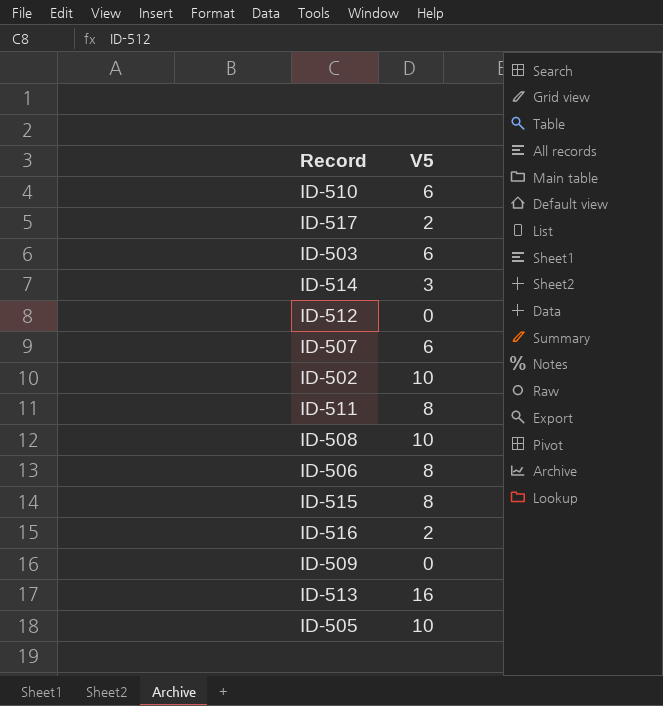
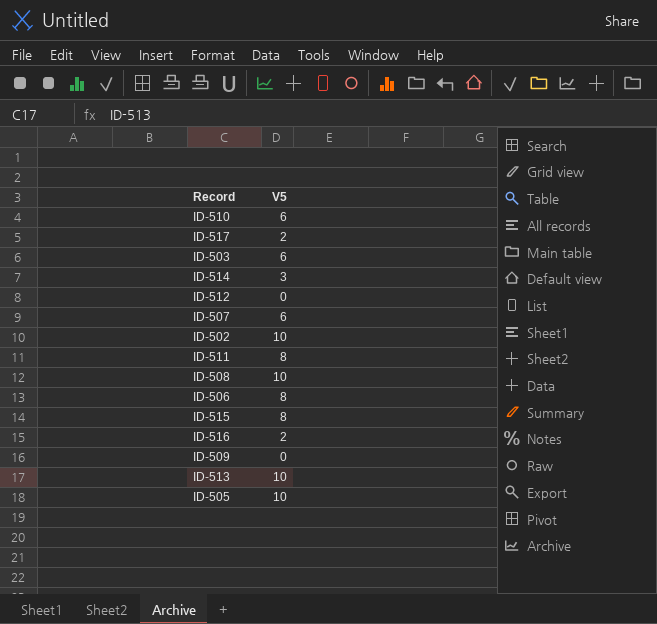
ID-513 | V5: 16 -> 10

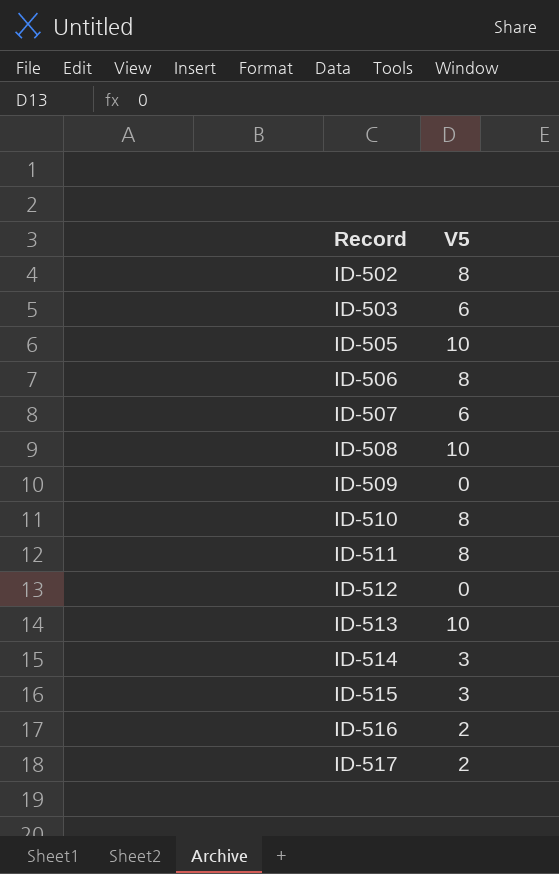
row order: none -> Record ascending
ID-502 | V5: 10 -> 8
ID-510 | V5: 6 -> 8
ID-515 | V5: 8 -> 3

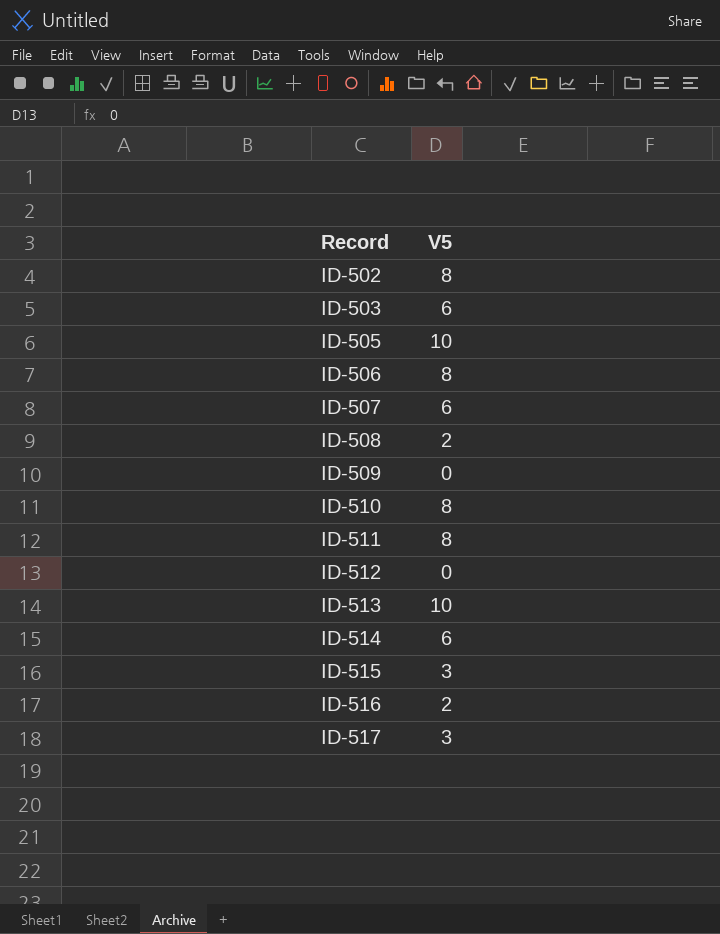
ID-508 | V5: 10 -> 2
ID-514 | V5: 3 -> 6
ID-517 | V5: 2 -> 3

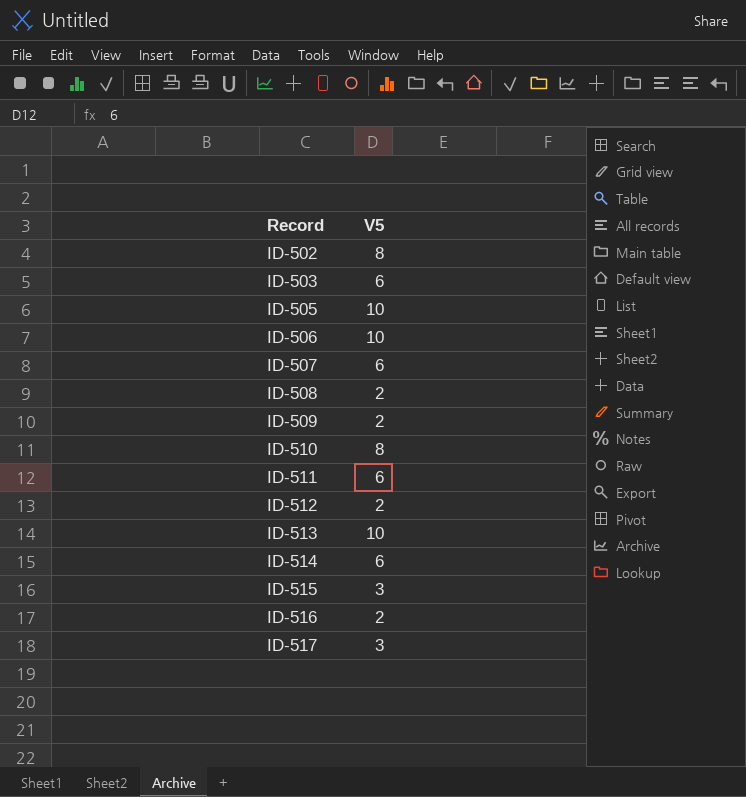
ID-506 | V5: 8 -> 10
ID-509 | V5: 0 -> 2
ID-511 | V5: 8 -> 6
ID-512 | V5: 0 -> 2

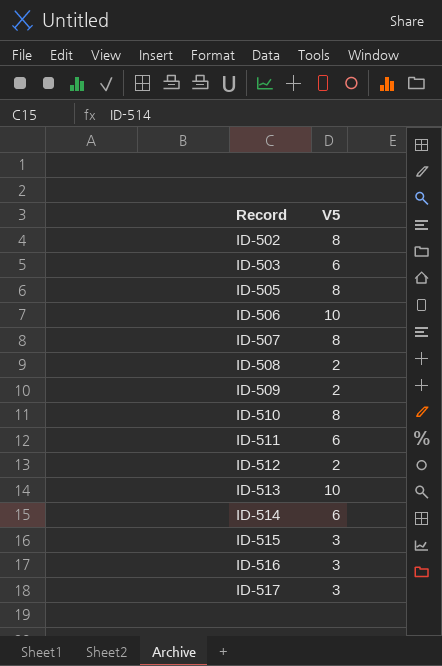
ID-505 | V5: 10 -> 8
ID-507 | V5: 6 -> 8
ID-516 | V5: 2 -> 3

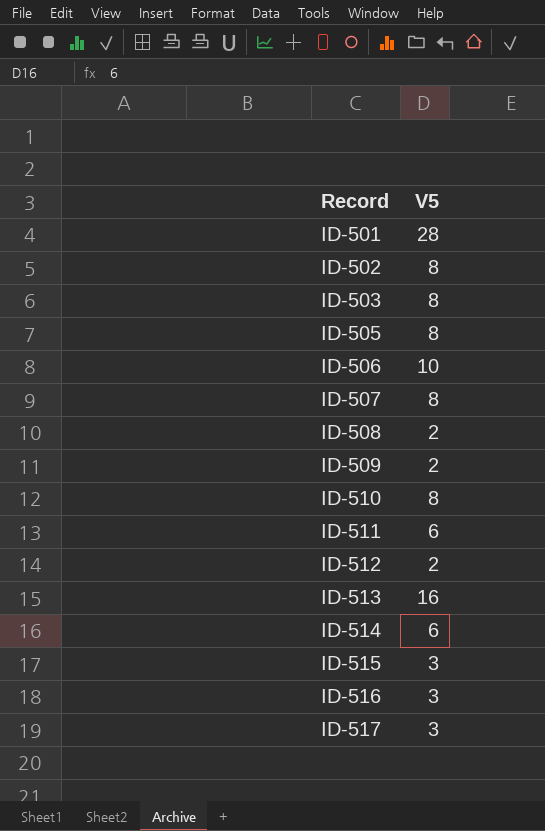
row ID-501: none -> 28
ID-503 | V5: 6 -> 8
ID-513 | V5: 10 -> 16

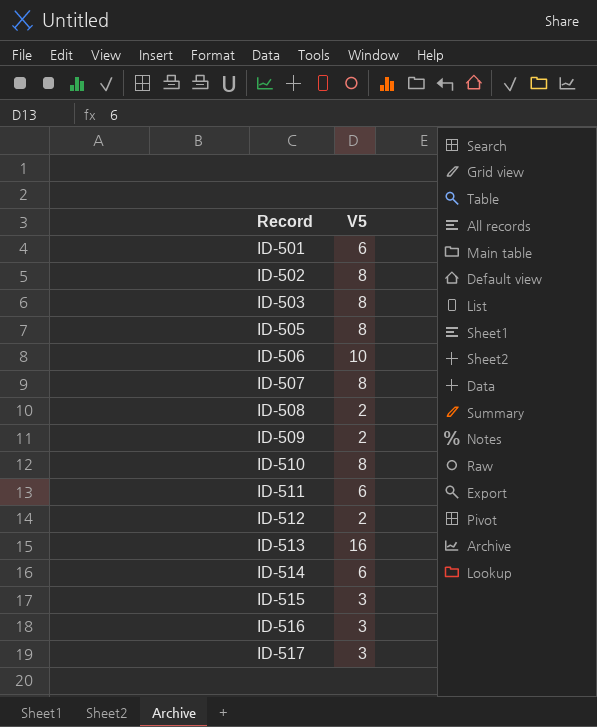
ID-501 | V5: 28 -> 6

